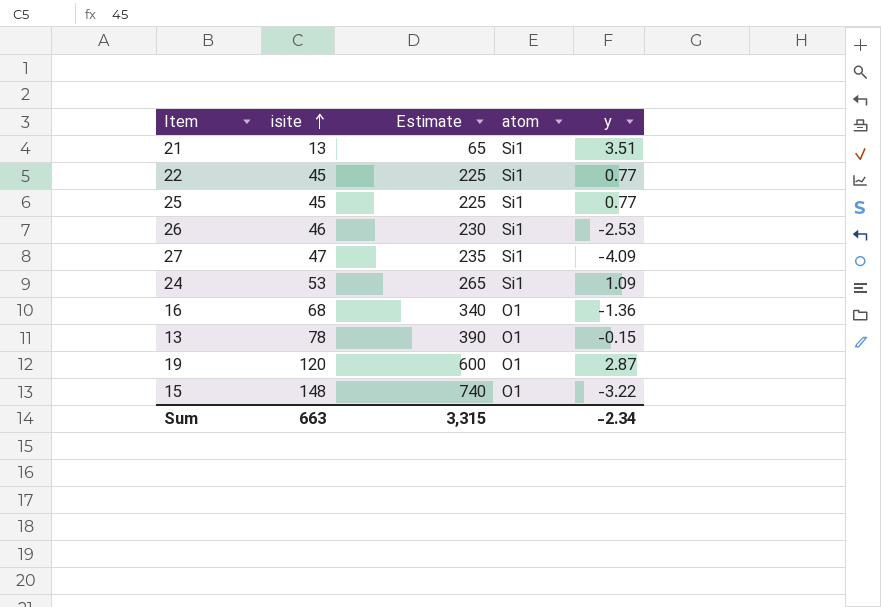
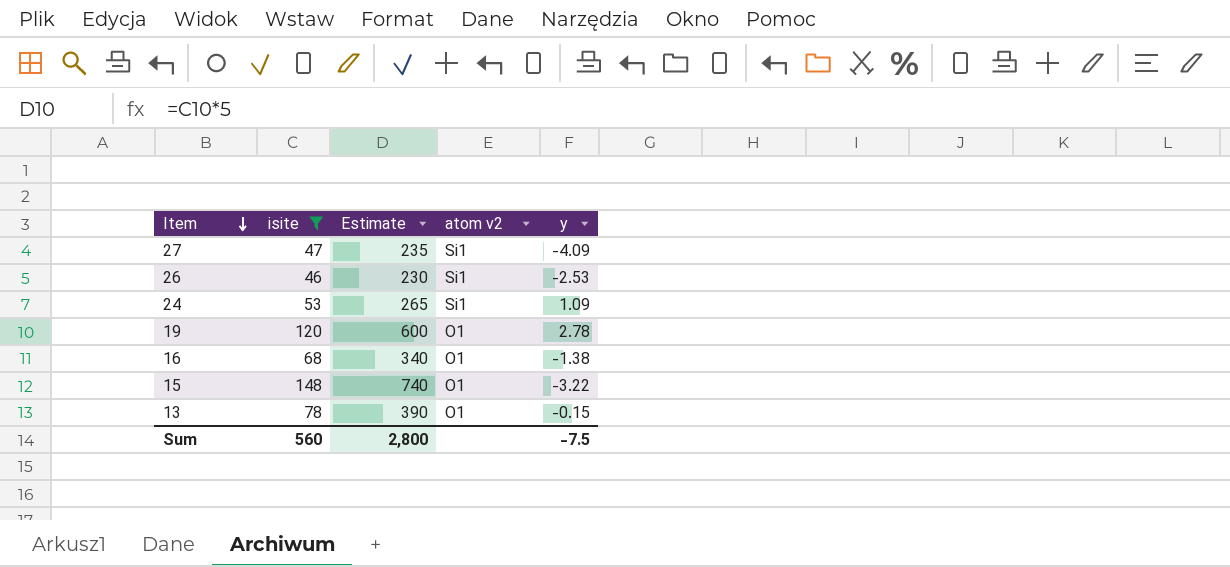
filter: none -> isite >= 46
row order: isite ascending -> Item descending
column name: atom -> atom v2
19 | y: 2.87 -> 2.78
16 | y: -1.36 -> -1.38
Sum | isite: 663 -> 560
Sum | Estimate: 3,315 -> 2,800
Sum | y: -2.34 -> -7.5

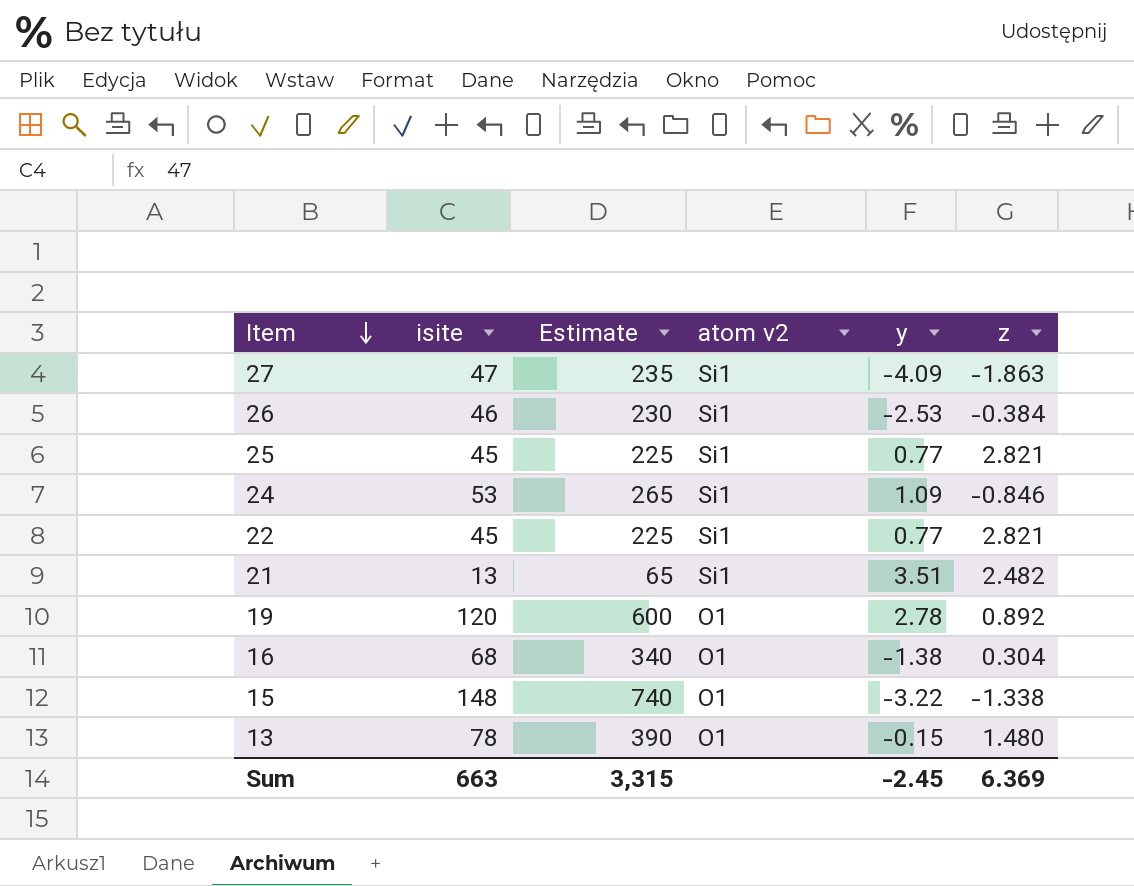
filter: isite >= 46 -> none
column z | position: none -> 6
Sum | isite: 560 -> 663
Sum | Estimate: 2,800 -> 3,315
Sum | y: -7.5 -> -2.45

